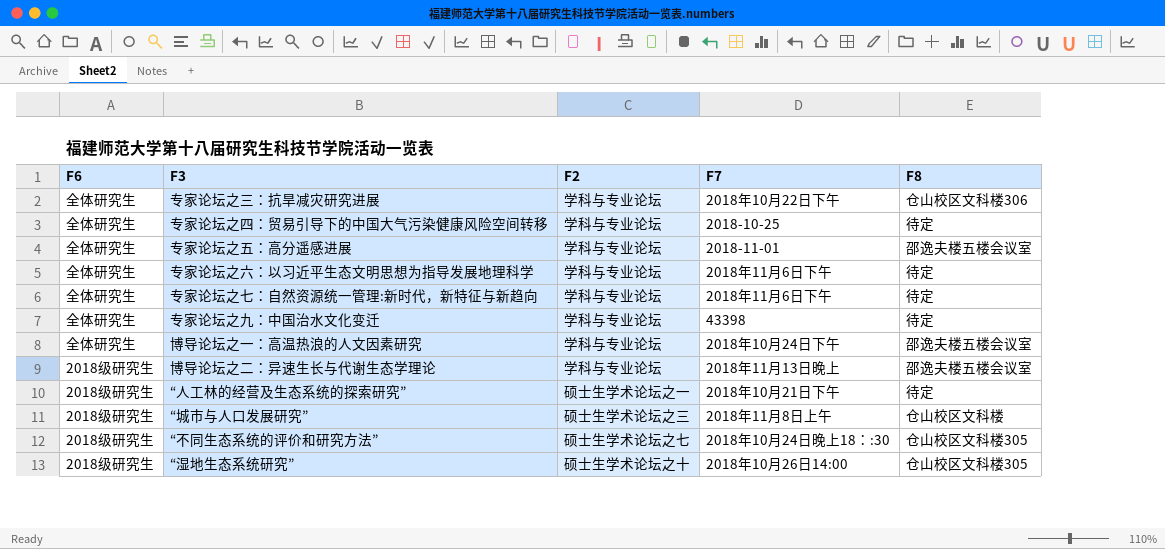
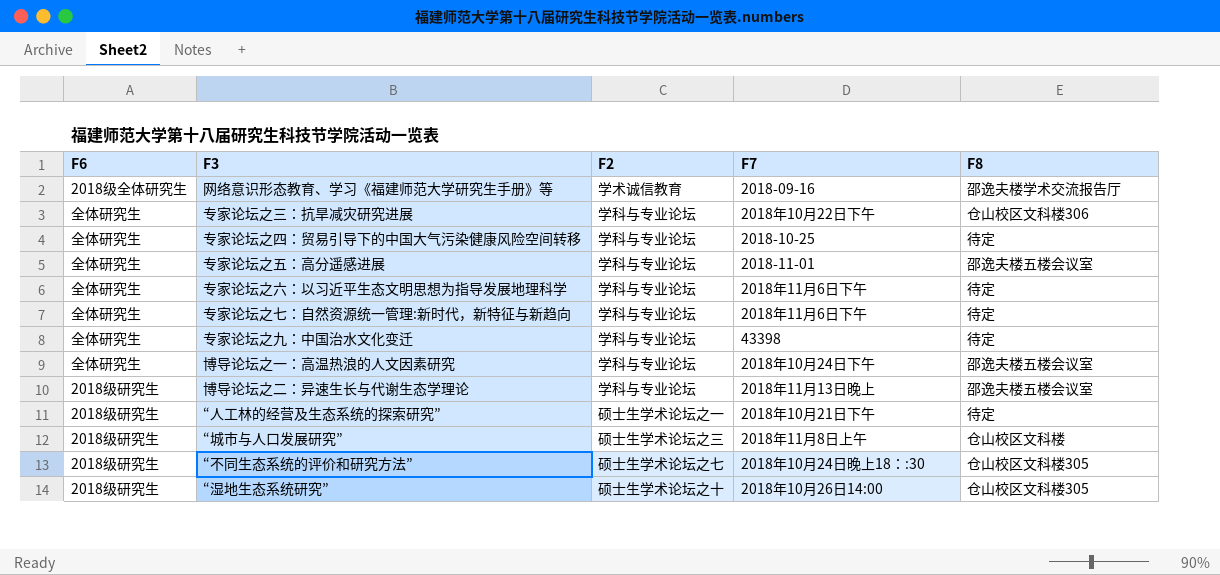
row 网络意识形态教育、学习《福建师范大学研究生手册》等: none -> 2018级全体研究生 | 学术诚信教育 | 2018-09-16 | 邵逸夫楼学术交流报告厅

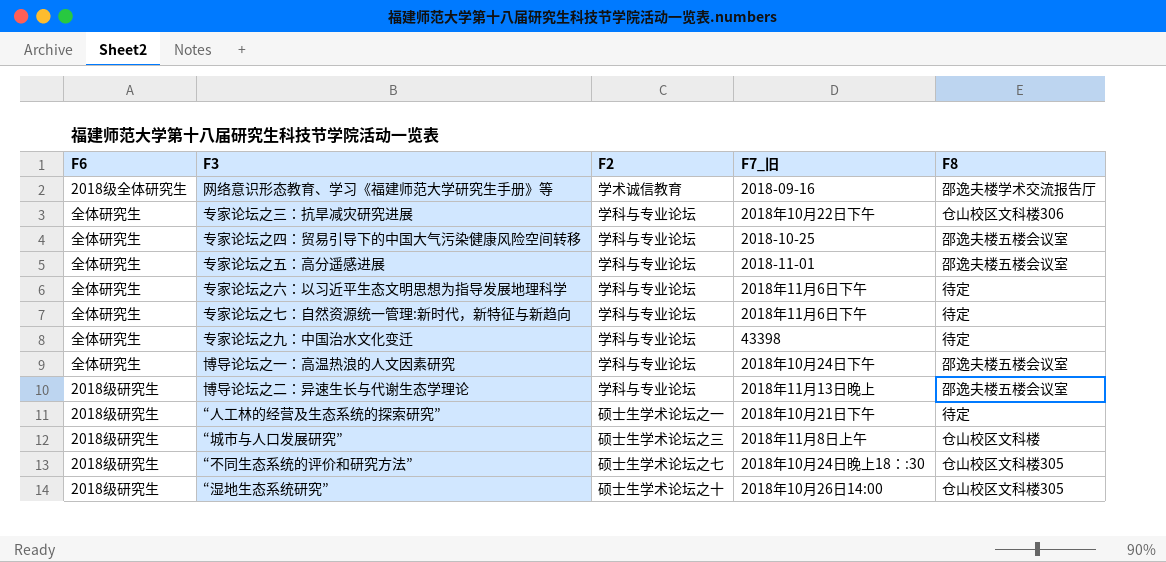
column name: F7 -> F7_旧
专家论坛之四：贸易引导下的中国大气污染健康风险空间转移 | F8: 待定 -> 邵逸夫楼五楼会议室

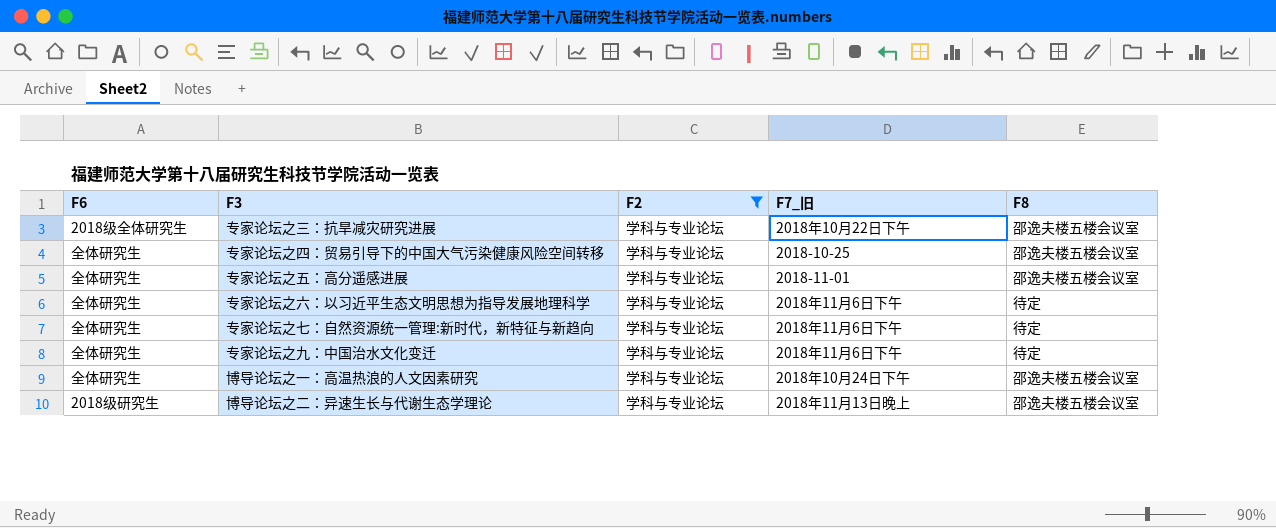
filter: none -> F2 = 学科与专业论坛
专家论坛之三：抗旱减灾研究进展 | F6: 全体研究生 -> 2018级全体研究生
专家论坛之三：抗旱减灾研究进展 | F8: 仓山校区文科楼306 -> 邵逸夫楼五楼会议室
专家论坛之九：中国治水文化变迁 | F7_旧: 43398 -> 2018年11月6日下午

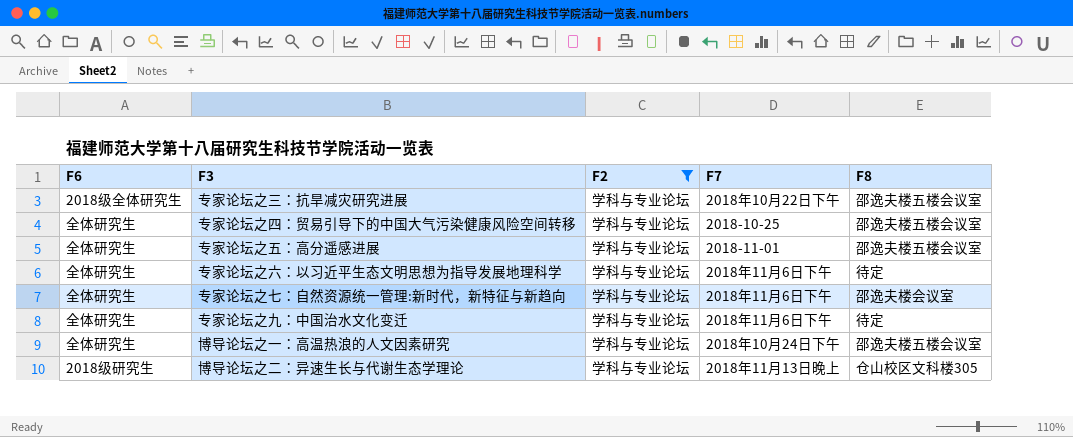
column name: F7_旧 -> F7
专家论坛之七：自然资源统一管理:新时代，新特征与新趋向 | F8: 待定 -> 邵逸夫楼会议室
博导论坛之二：异速生长与代谢生态学理论 | F8: 邵逸夫楼五楼会议室 -> 仓山校区文科楼305

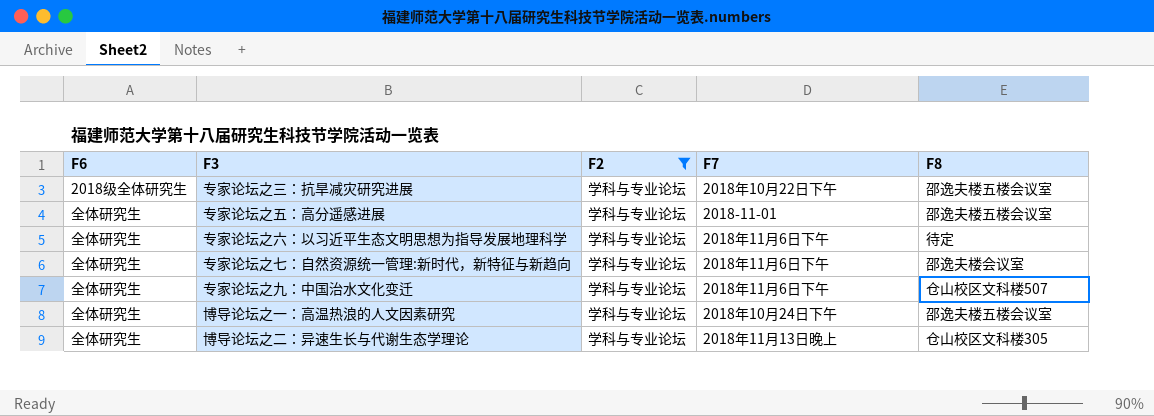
row 专家论坛之四：贸易引导下的中国大气污染健康风险空间转移: 全体研究生 | 学科与专业论坛 | 2018-10-25 | 邵逸夫楼五楼会议室 -> none
专家论坛之九：中国治水文化变迁 | F8: 待定 -> 仓山校区文科楼507
博导论坛之二：异速生长与代谢生态学理论 | F6: 2018级研究生 -> 全体研究生

